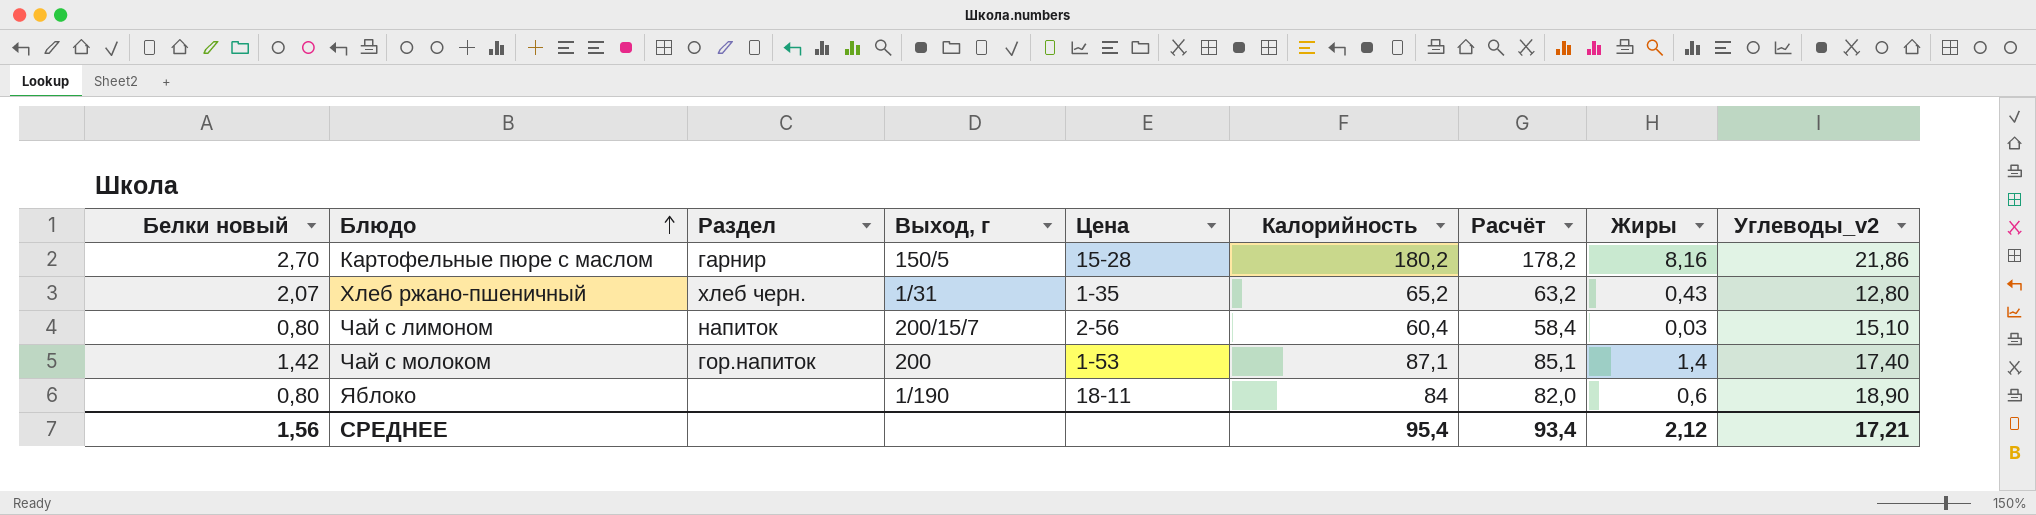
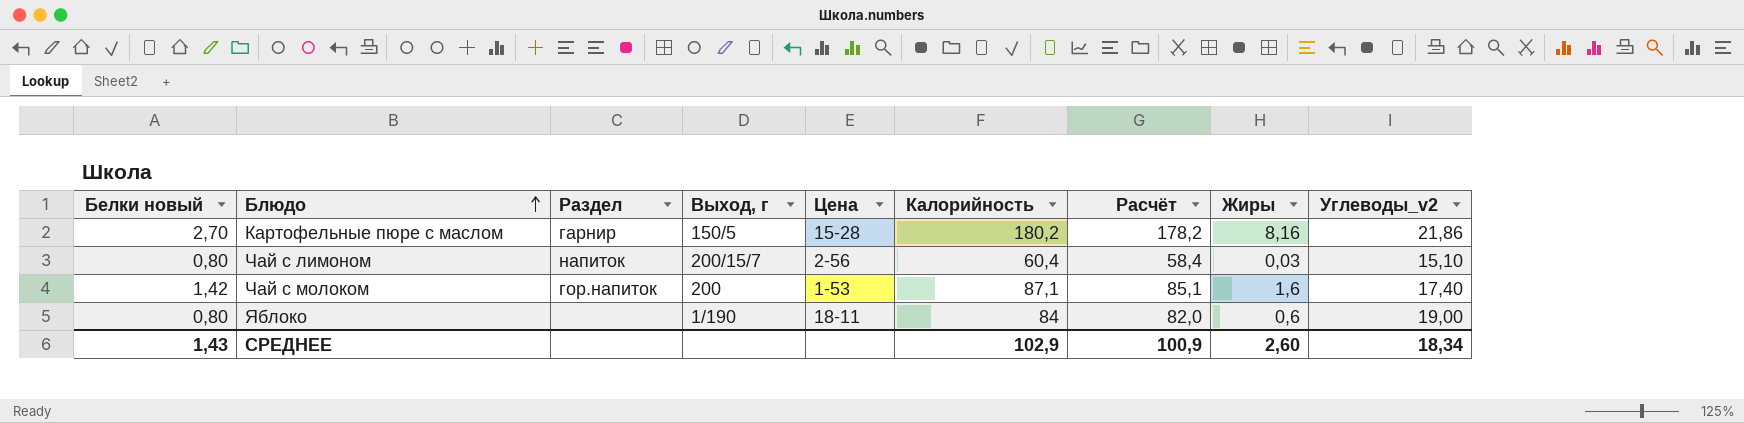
row Хлеб ржано-пшеничный: 2,07 | хлеб черн. | 1/31 | 1-35 | 65,2 | 63,2 | 0,43 | 12,80 -> none
Чай с молоком | Жиры: 1,4 -> 1,6
Яблоко | Углеводы_v2: 18,90 -> 19,00
СРЕДНЕЕ | Белки новый: 1,56 -> 1,43
СРЕДНЕЕ | Калорийность: 95,4 -> 102,9
СРЕДНЕЕ | Расчёт: 93,4 -> 100,9
СРЕДНЕЕ | Жиры: 2,12 -> 2,60
СРЕДНЕЕ | Углеводы_v2: 17,21 -> 18,34

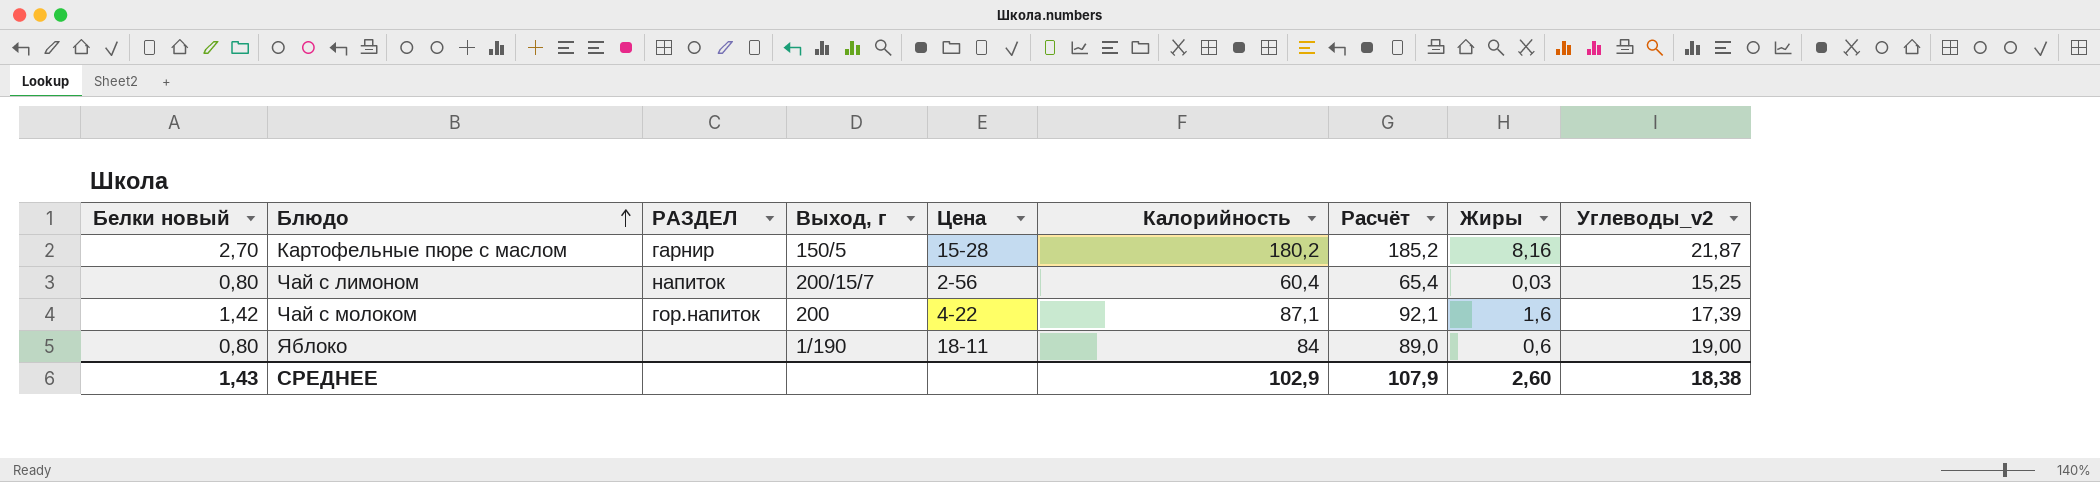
column name: Раздел -> РАЗДЕЛ
column Расчёт | formula: [Калорийность] - 2 -> [Калорийность] + 5
Картофельные пюре с маслом | Углеводы_v2: 21,86 -> 21,87
Чай с лимоном | Углеводы_v2: 15,10 -> 15,25
Чай с молоком | Цена: 1-53 -> 4-22
Чай с молоком | Углеводы_v2: 17,40 -> 17,39
СРЕДНЕЕ | Расчёт: 100,9 -> 107,9
СРЕДНЕЕ | Углеводы_v2: 18,34 -> 18,38

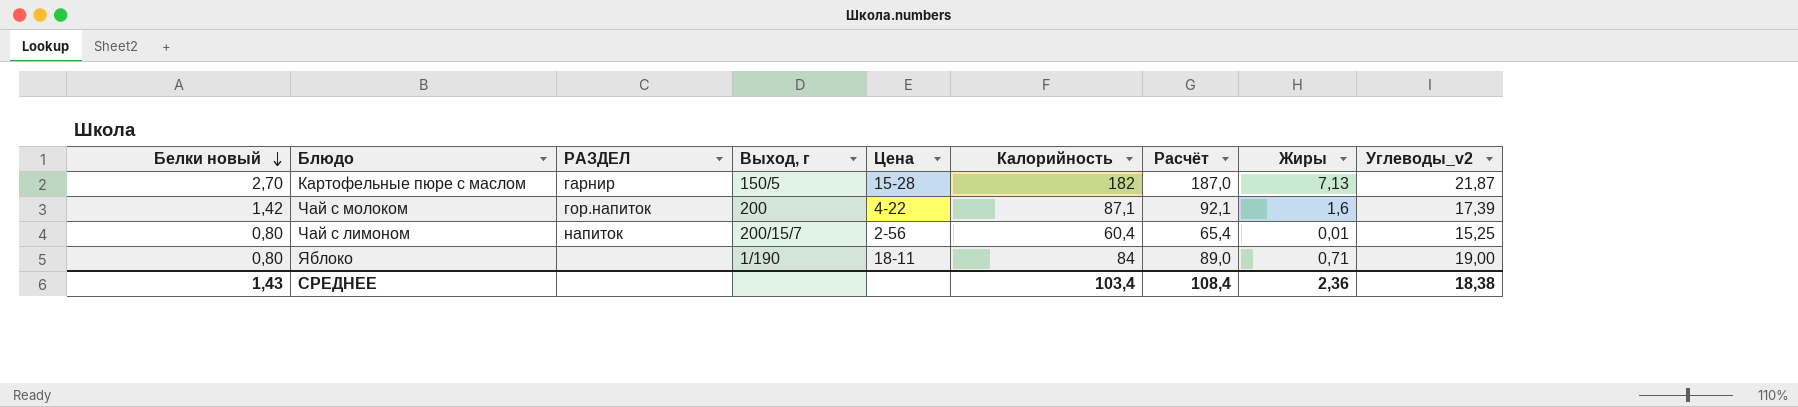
row order: Блюдо ascending -> Белки новый descending
Картофельные пюре с маслом | Калорийность: 180,2 -> 182
Картофельные пюре с маслом | Расчёт: 185,2 -> 187,0
Картофельные пюре с маслом | Жиры: 8,16 -> 7,13
Чай с лимоном | Жиры: 0,03 -> 0,01
Яблоко | Жиры: 0,6 -> 0,71
СРЕДНЕЕ | Калорийность: 102,9 -> 103,4
СРЕДНЕЕ | Расчёт: 107,9 -> 108,4
СРЕДНЕЕ | Жиры: 2,60 -> 2,36

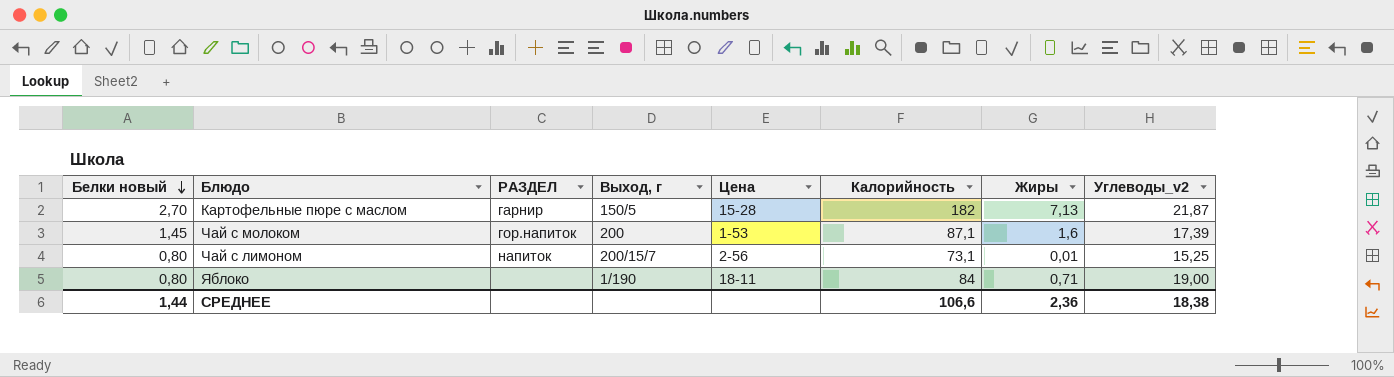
column Расчёт | formula: [Калорийность] + 5 -> none
Чай с молоком | Белки новый: 1,42 -> 1,45
Чай с молоком | Цена: 4-22 -> 1-53
Чай с лимоном | Калорийность: 60,4 -> 73,1
СРЕДНЕЕ | Белки новый: 1,43 -> 1,44
СРЕДНЕЕ | Калорийность: 103,4 -> 106,6

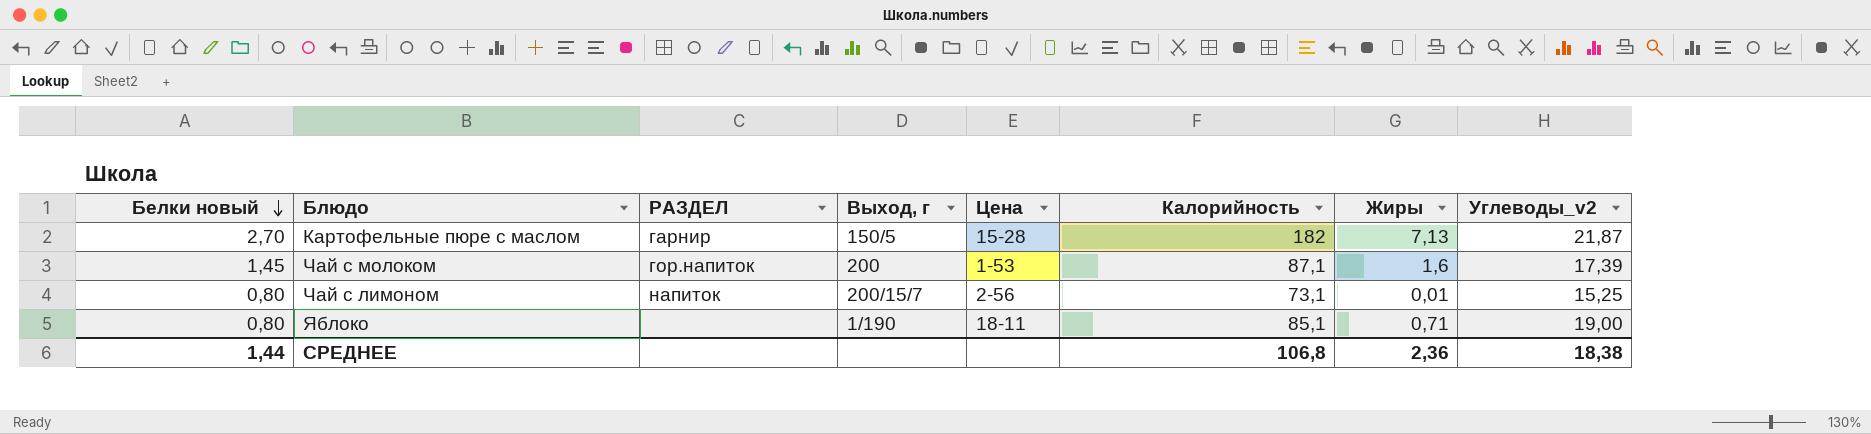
Яблоко | Калорийность: 84 -> 85,1
СРЕДНЕЕ | Калорийность: 106,6 -> 106,8

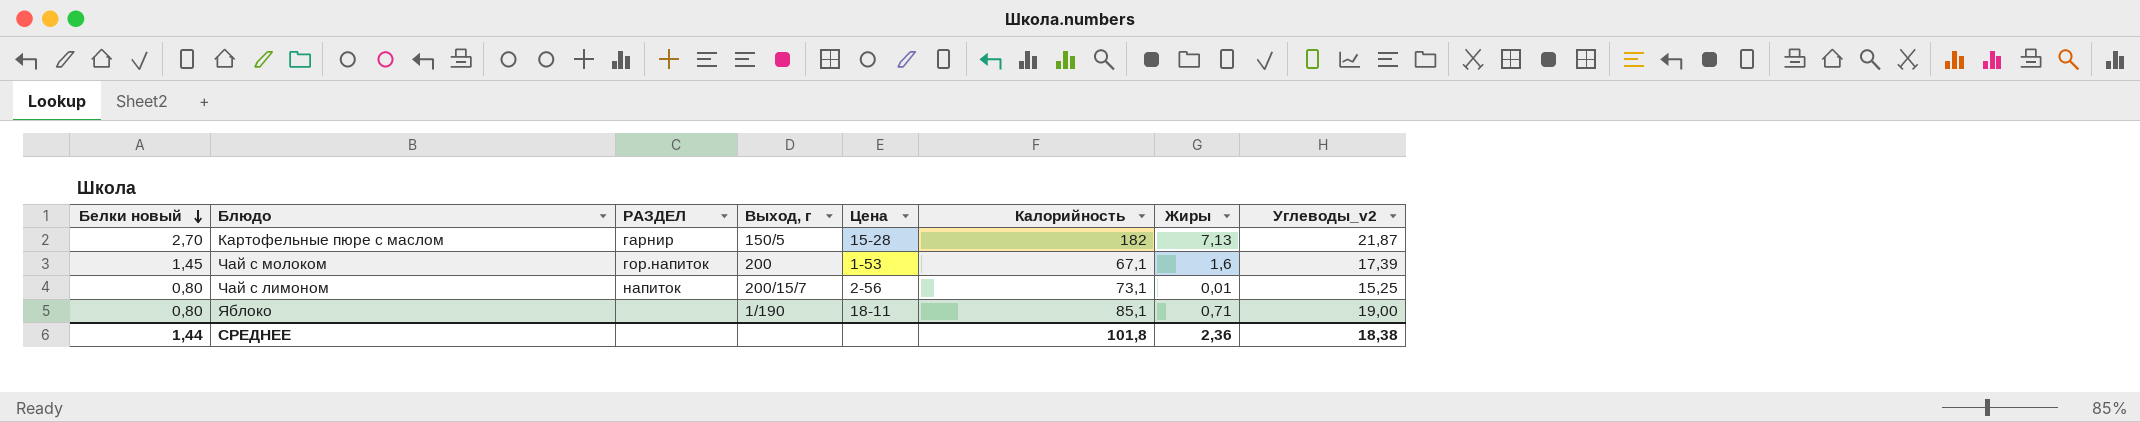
Чай с молоком | Калорийность: 87,1 -> 67,1
СРЕДНЕЕ | Калорийность: 106,8 -> 101,8

